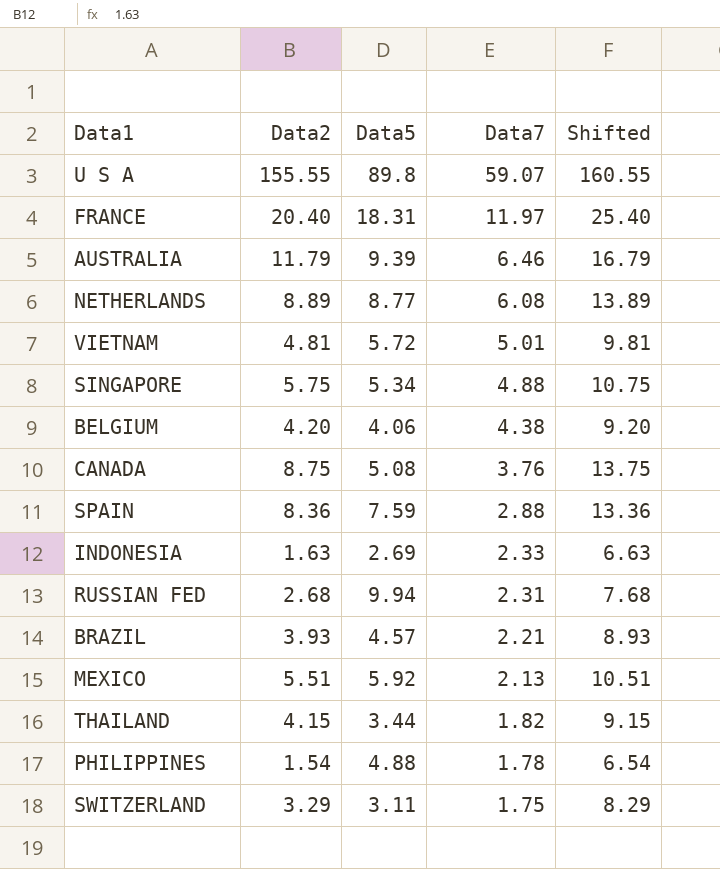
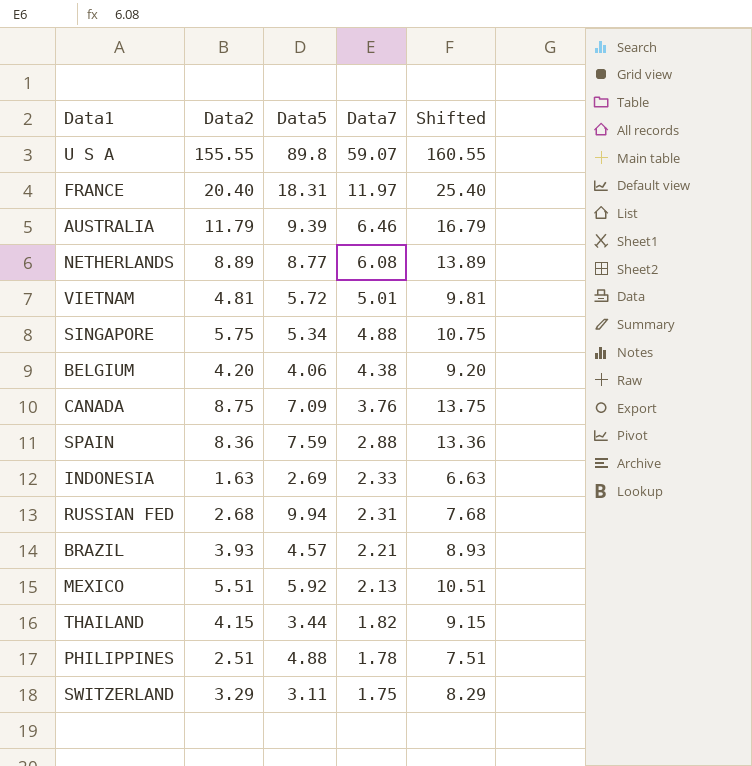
CANADA | Data5: 5.08 -> 7.09
PHILIPPINES | Data2: 1.54 -> 2.51
PHILIPPINES | Shifted: 6.54 -> 7.51

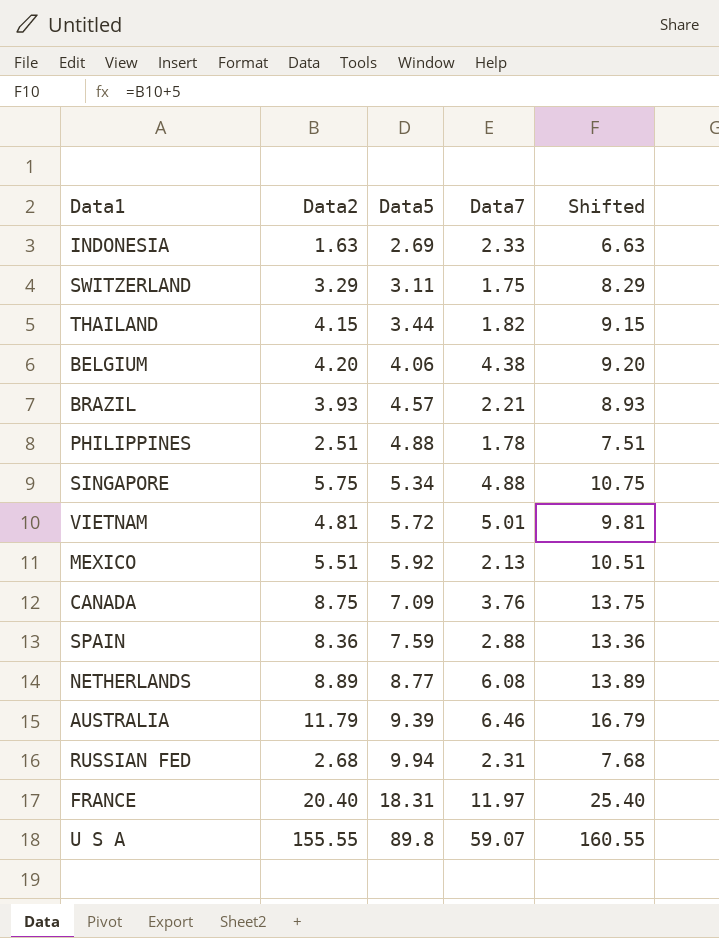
row order: Data7 descending -> Data5 ascending

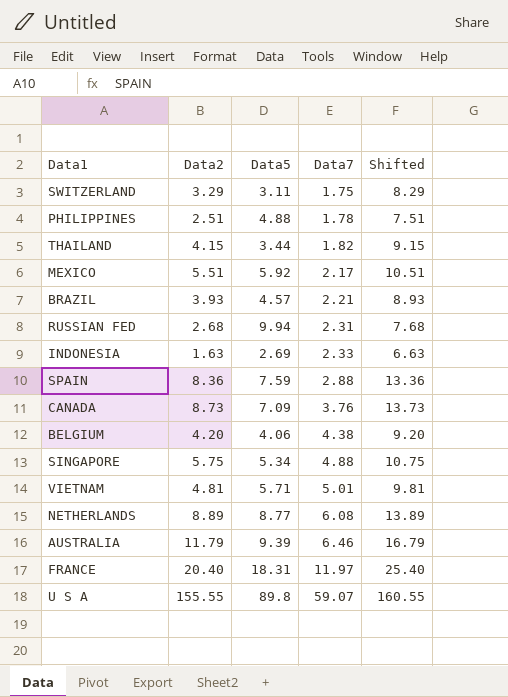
row order: Data5 ascending -> Data7 ascending
MEXICO | Data7: 2.13 -> 2.17
CANADA | Data2: 8.75 -> 8.73
CANADA | Shifted: 13.75 -> 13.73
VIETNAM | Data5: 5.72 -> 5.71

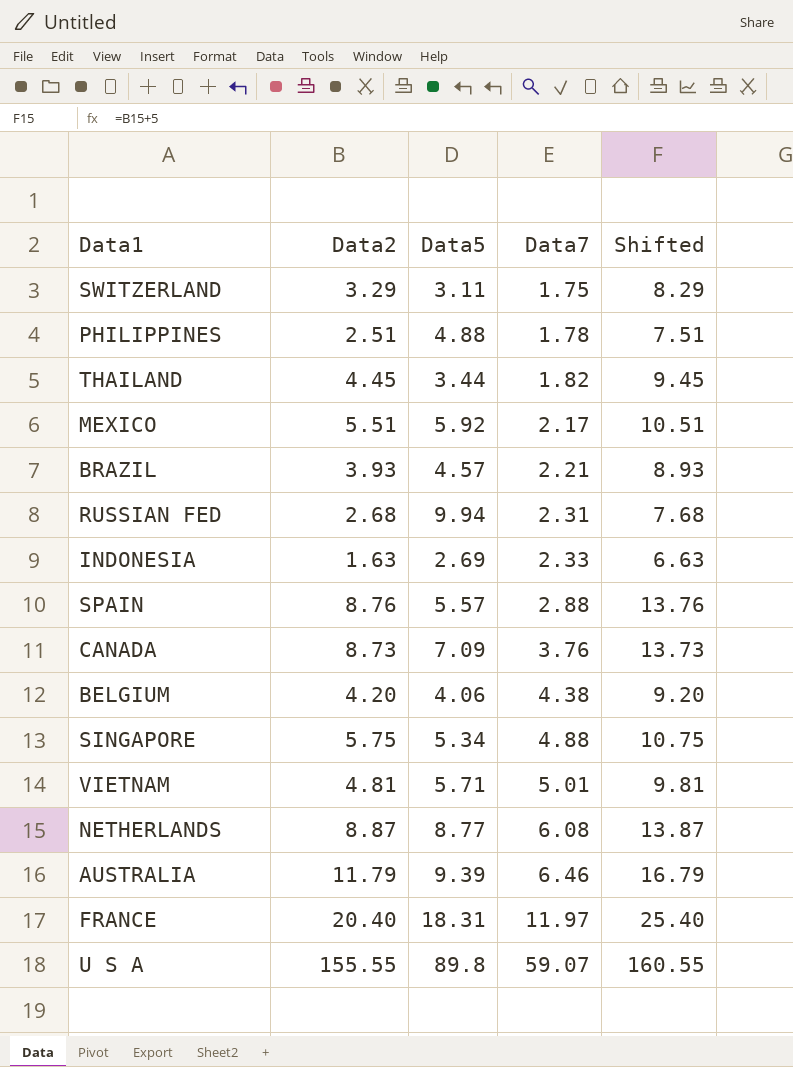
THAILAND | Data2: 4.15 -> 4.45
THAILAND | Shifted: 9.15 -> 9.45
SPAIN | Data2: 8.36 -> 8.76
SPAIN | Data5: 7.59 -> 5.57
SPAIN | Shifted: 13.36 -> 13.76
NETHERLANDS | Data2: 8.89 -> 8.87
NETHERLANDS | Shifted: 13.89 -> 13.87

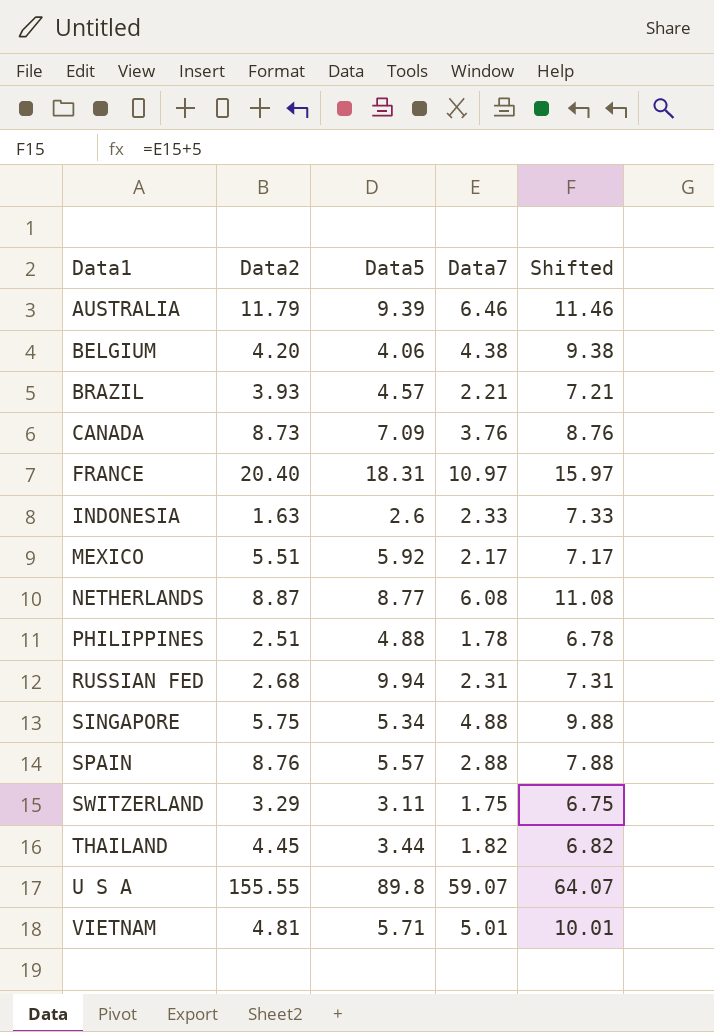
row order: Data7 ascending -> Data1 ascending
column Shifted | formula: [Data2] + 5 -> [Data7] + 5
FRANCE | Data7: 11.97 -> 10.97
INDONESIA | Data5: 2.69 -> 2.6

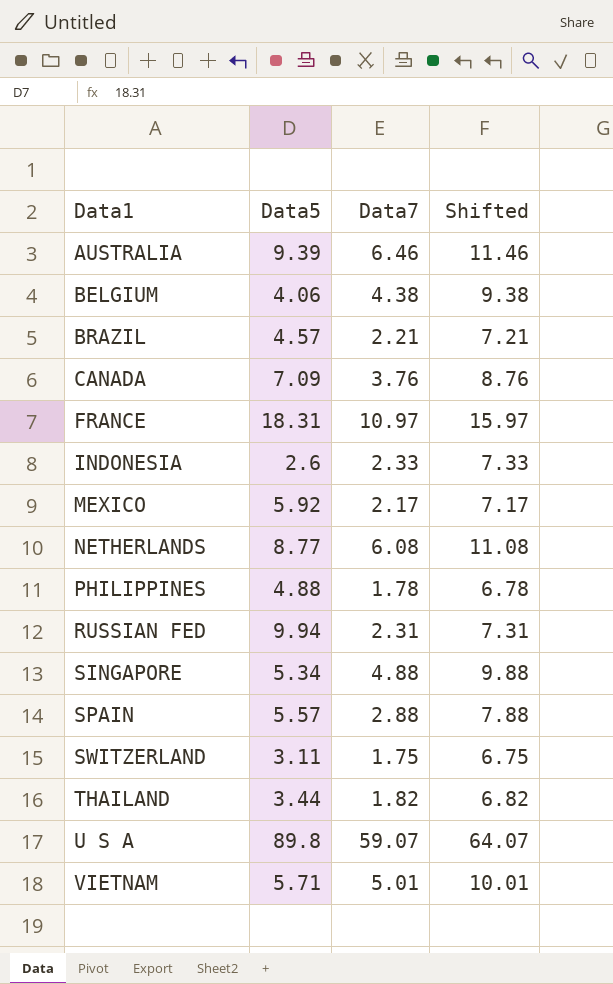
column Data2 | position: 2 -> none

